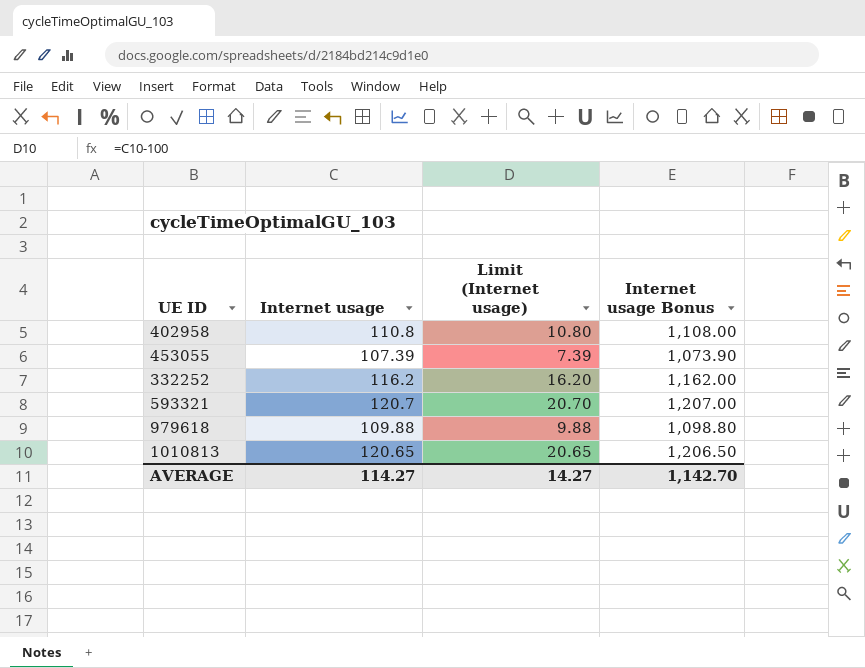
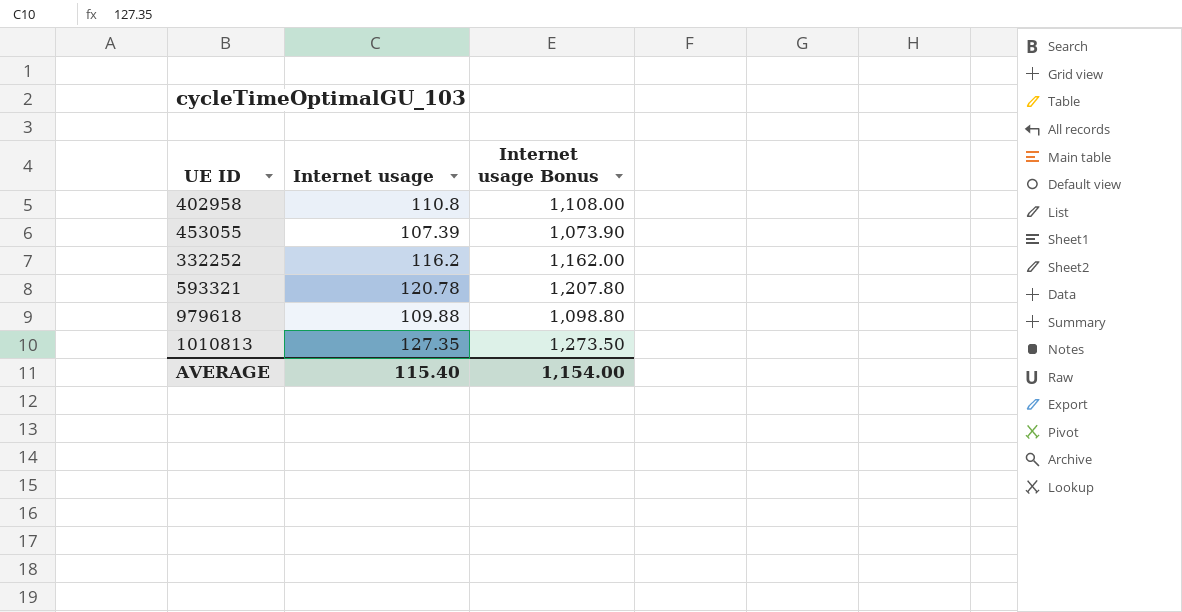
column Limit (Internet usage) | formula: [Internet usage] - 100 -> none
593321 | Internet usage: 120.7 -> 120.78
593321 | Internet usage Bonus: 1,207.00 -> 1,207.80
1010813 | Internet usage: 120.65 -> 127.35
1010813 | Internet usage Bonus: 1,206.50 -> 1,273.50
AVERAGE | Internet usage: 114.27 -> 115.40
AVERAGE | Internet usage Bonus: 1,142.70 -> 1,154.00

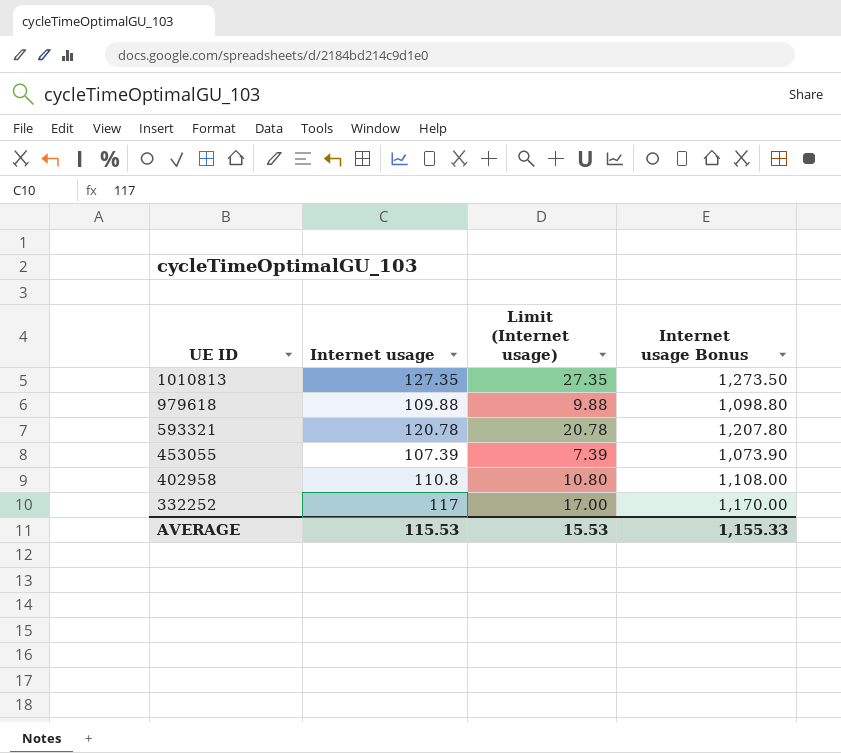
row order: none -> UE ID descending
column Limit (Internet usage) | formula: none -> [Internet usage] - 100
332252 | Internet usage: 116.2 -> 117
332252 | Internet usage Bonus: 1,162.00 -> 1,170.00
AVERAGE | Internet usage: 115.40 -> 115.53
AVERAGE | Internet usage Bonus: 1,154.00 -> 1,155.33

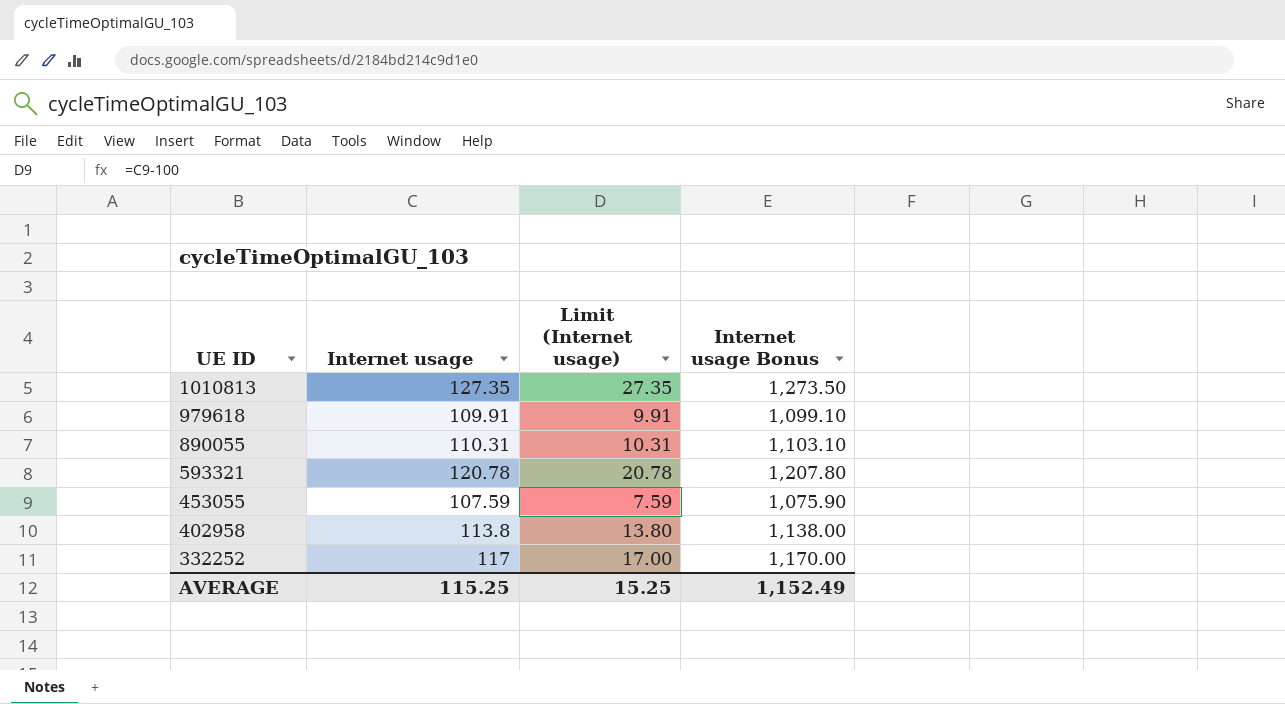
979618 | Internet usage: 109.88 -> 109.91
979618 | Limit (Internet usage): 9.88 -> 9.91
979618 | Internet usage Bonus: 1,098.80 -> 1,099.10
row 890055: none -> 110.31 | 10.31 | 1,103.10
453055 | Internet usage: 107.39 -> 107.59
453055 | Limit (Internet usage): 7.39 -> 7.59
453055 | Internet usage Bonus: 1,073.90 -> 1,075.90
402958 | Internet usage: 110.8 -> 113.8
402958 | Limit (Internet usage): 10.80 -> 13.80
402958 | Internet usage Bonus: 1,108.00 -> 1,138.00
AVERAGE | Internet usage: 115.53 -> 115.25
AVERAGE | Limit (Internet usage): 15.53 -> 15.25
AVERAGE | Internet usage Bonus: 1,155.33 -> 1,152.49

